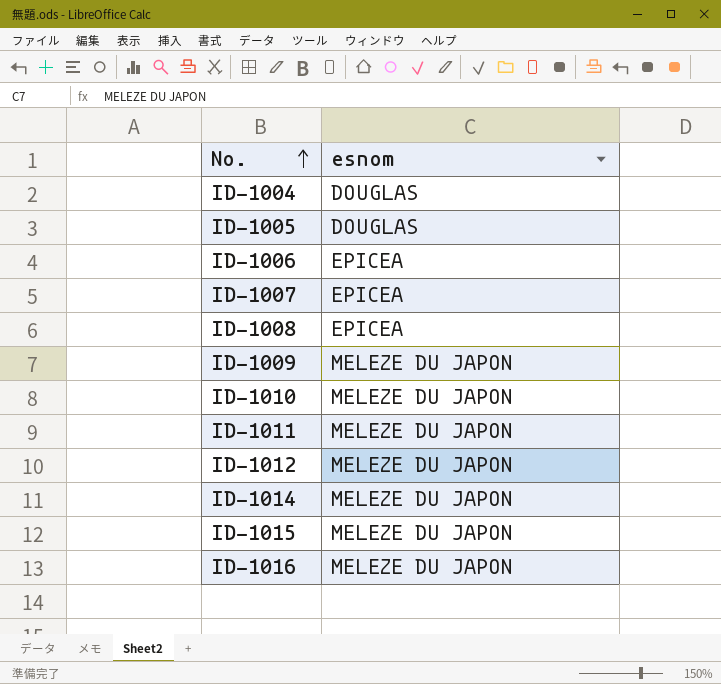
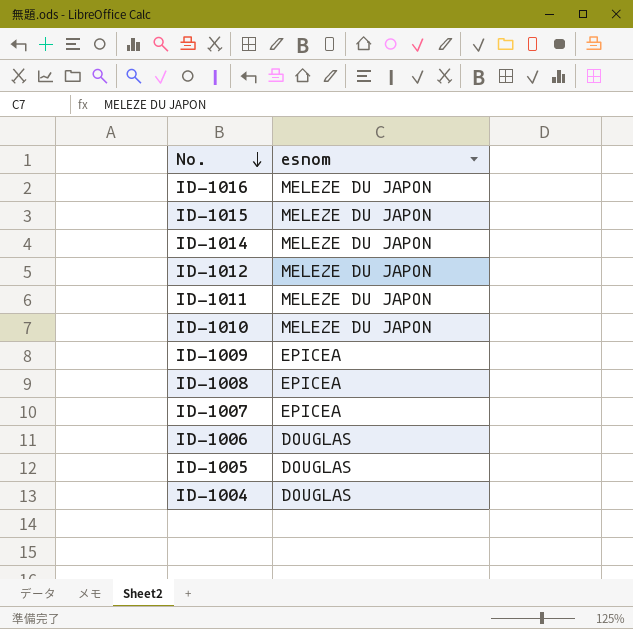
row order: No. ascending -> No. descending
ID-1009 | esnom: MELEZE DU JAPON -> EPICEA
ID-1006 | esnom: EPICEA -> DOUGLAS

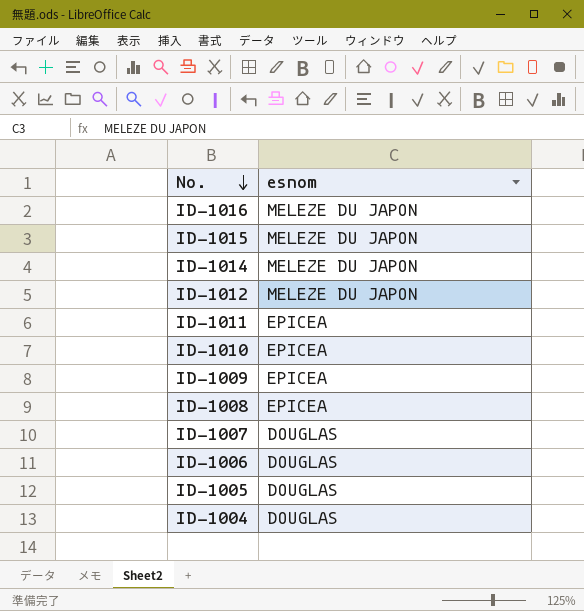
ID-1011 | esnom: MELEZE DU JAPON -> EPICEA
ID-1010 | esnom: MELEZE DU JAPON -> EPICEA
ID-1007 | esnom: EPICEA -> DOUGLAS

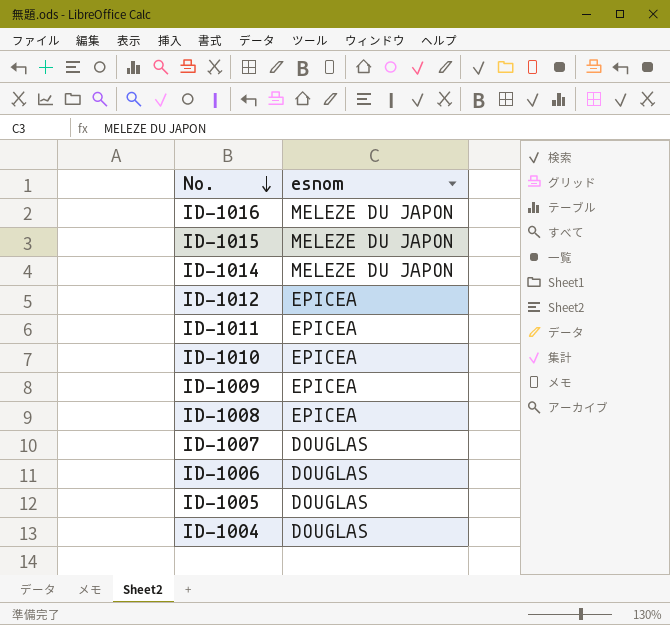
ID-1012 | esnom: MELEZE DU JAPON -> EPICEA

